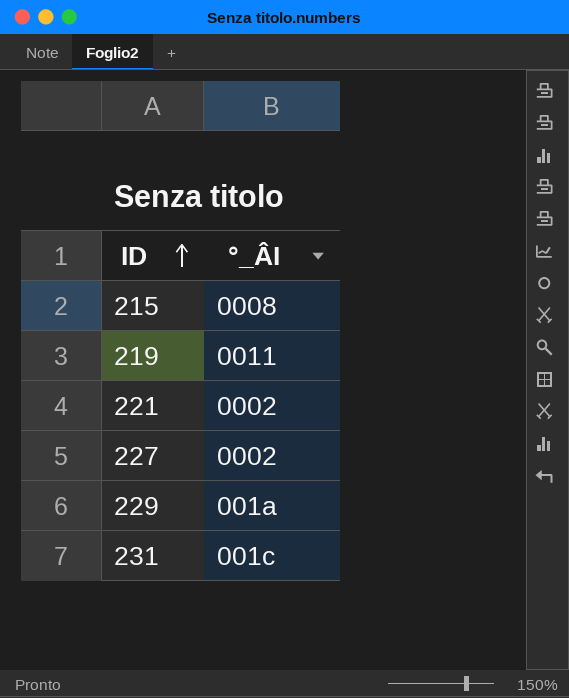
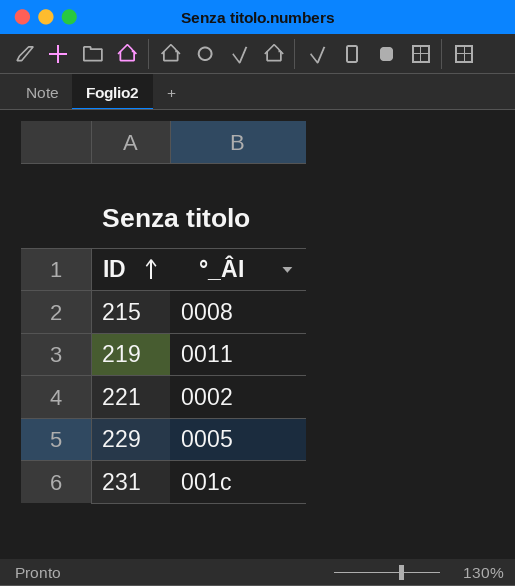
row 227: 0002 -> none
229 | °_ÂI: 001a -> 0005

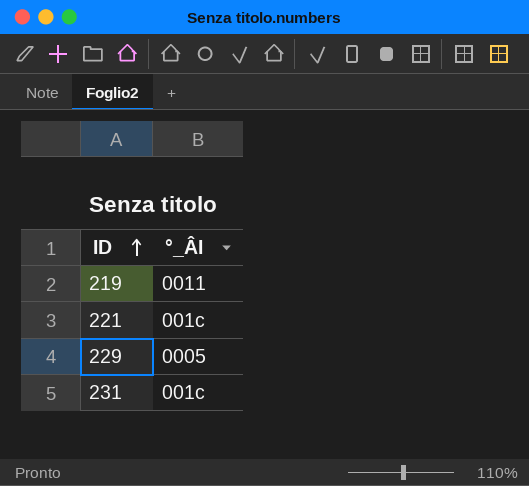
row 215: 0008 -> none
221 | °_ÂI: 0002 -> 001c

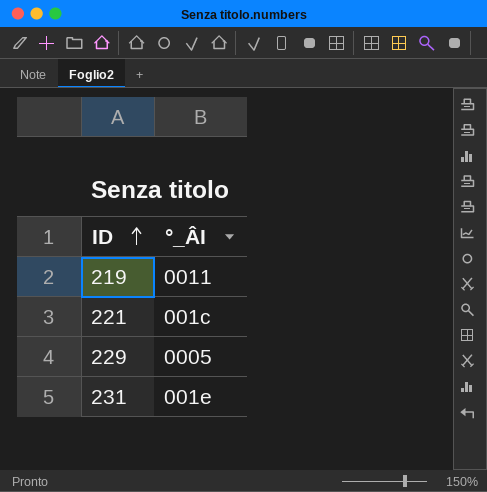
231 | °_ÂI: 001c -> 001e

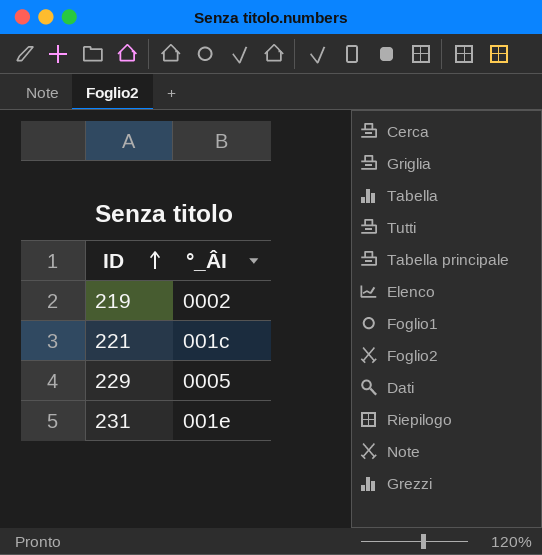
219 | °_ÂI: 0011 -> 0002

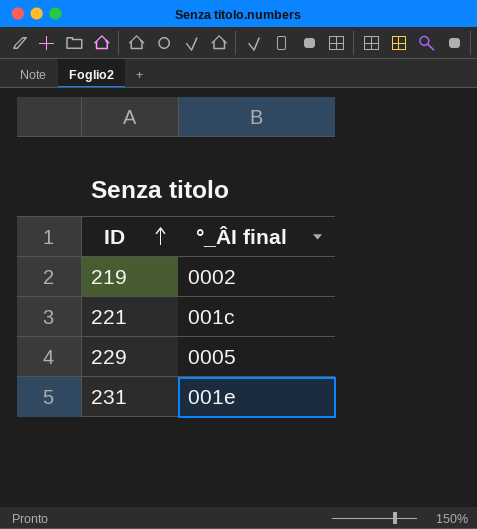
column name: °_ÂI -> °_ÂI final

